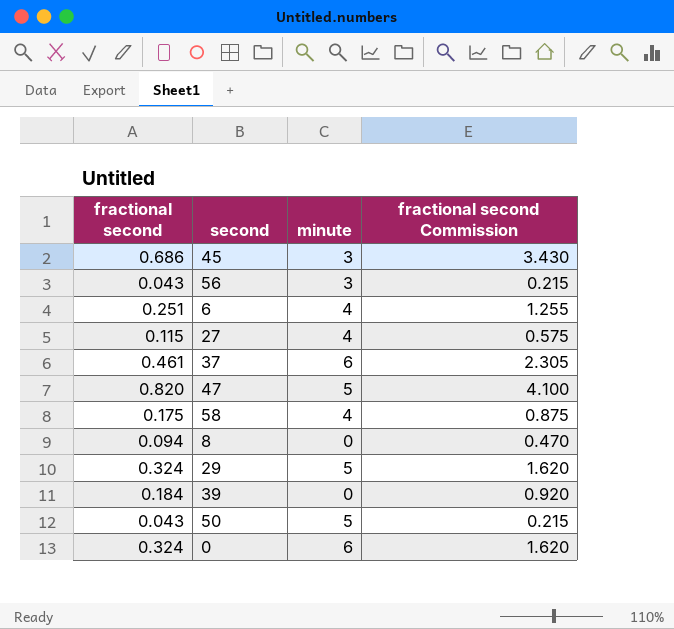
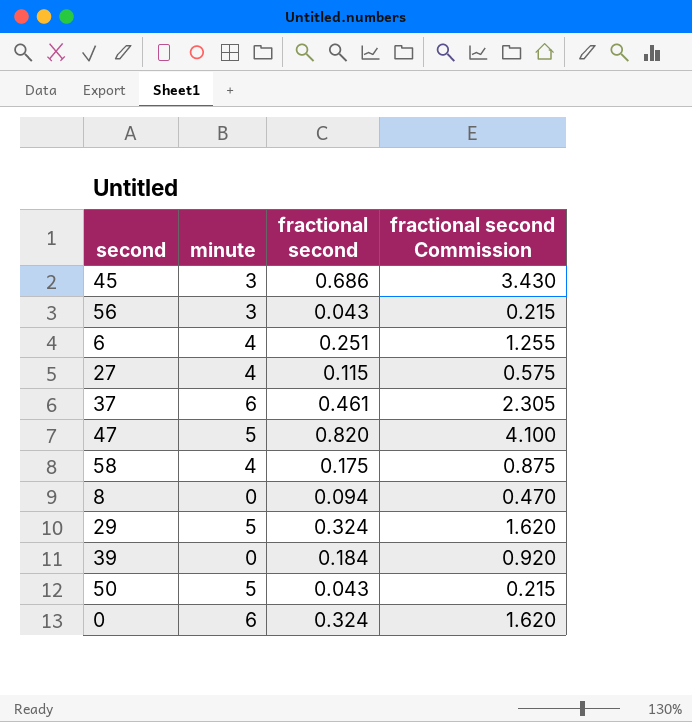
column fractional second | position: 1 -> 3

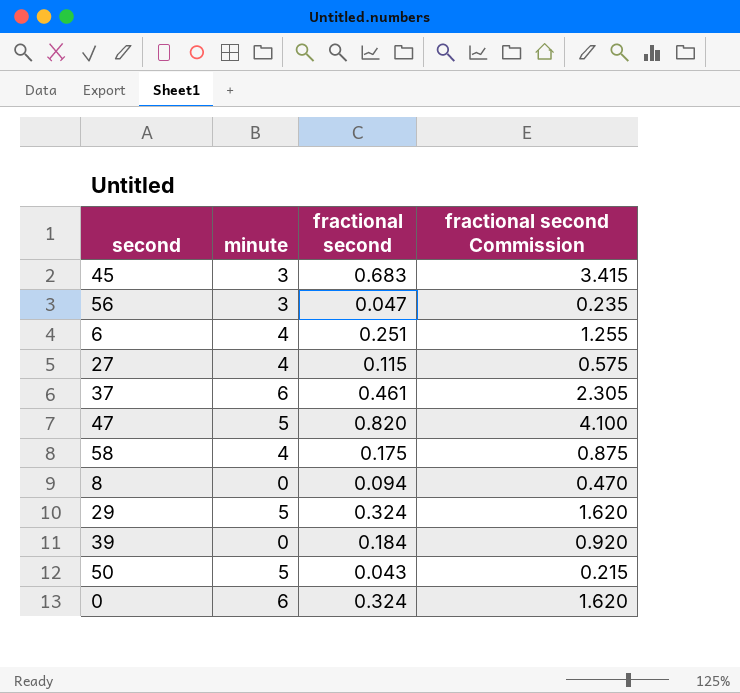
45 | fractional second: 0.686 -> 0.683
45 | fractional second Commission: 3.430 -> 3.415
56 | fractional second: 0.043 -> 0.047
56 | fractional second Commission: 0.215 -> 0.235

